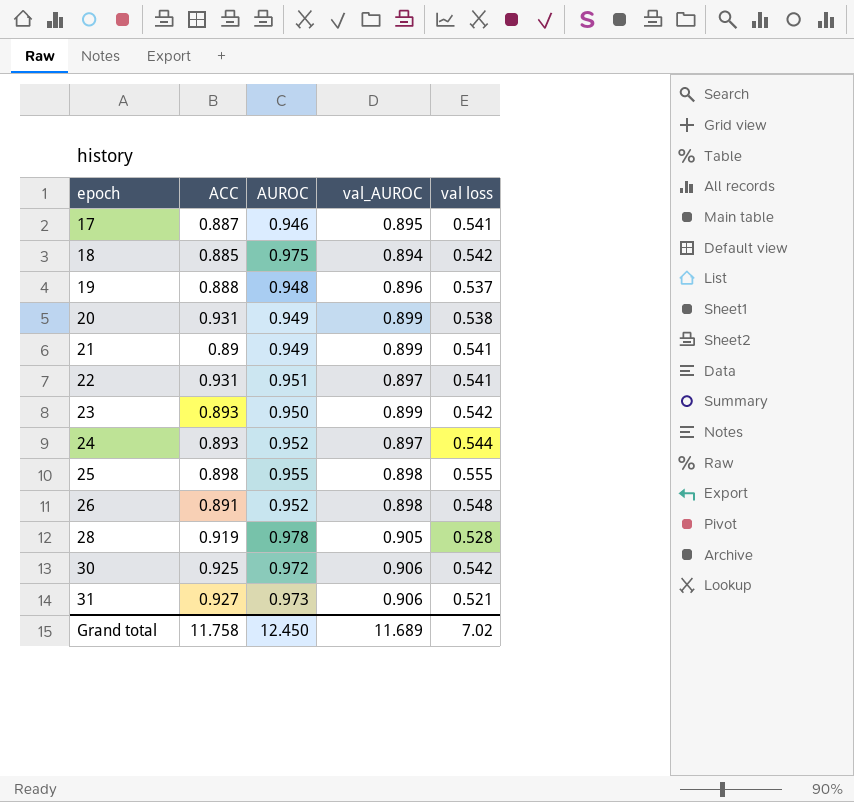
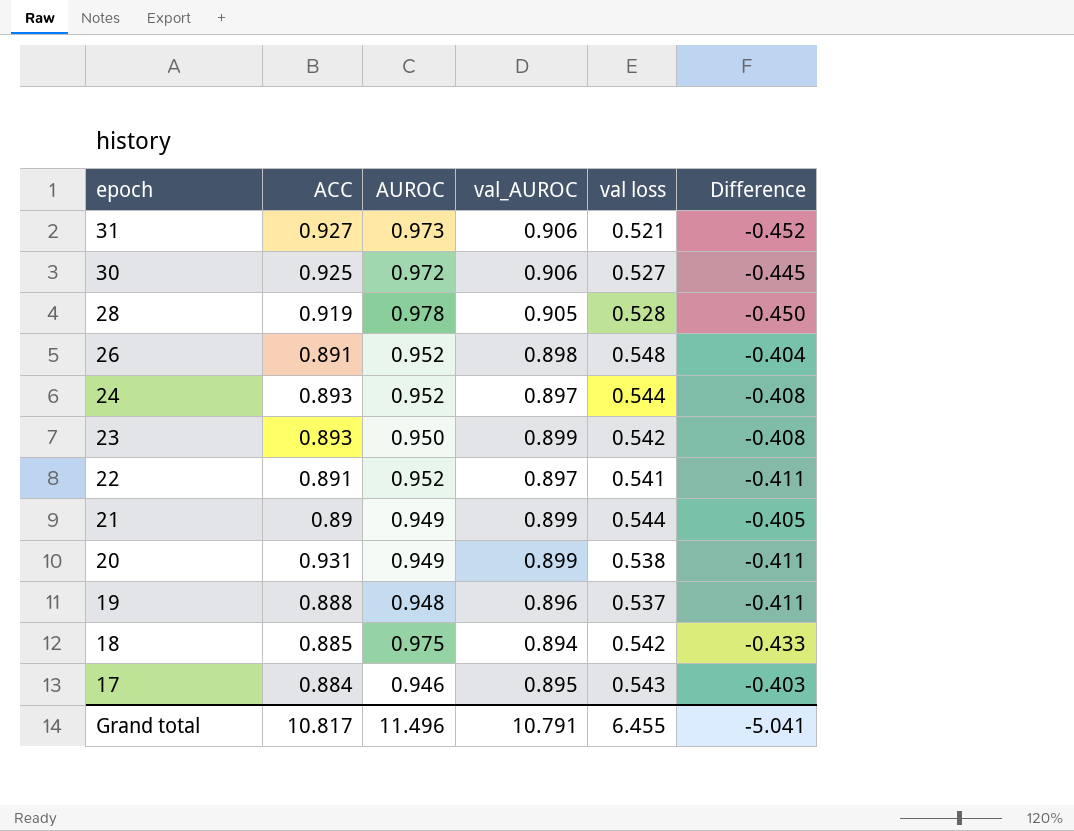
row order: epoch ascending -> epoch descending
column Difference | formula: none -> [val loss] - [AUROC]
row 25: 0.898 | 0.955 | 0.898 | 0.555 -> none
30 | val loss: 0.542 -> 0.527
22 | ACC: 0.931 -> 0.891
22 | AUROC: 0.951 -> 0.952
21 | val loss: 0.541 -> 0.544
17 | ACC: 0.887 -> 0.884
17 | val loss: 0.541 -> 0.543
Grand total | ACC: 11.758 -> 10.817
Grand total | AUROC: 12.450 -> 11.496
Grand total | val_AUROC: 11.689 -> 10.791
Grand total | val loss: 7.02 -> 6.455

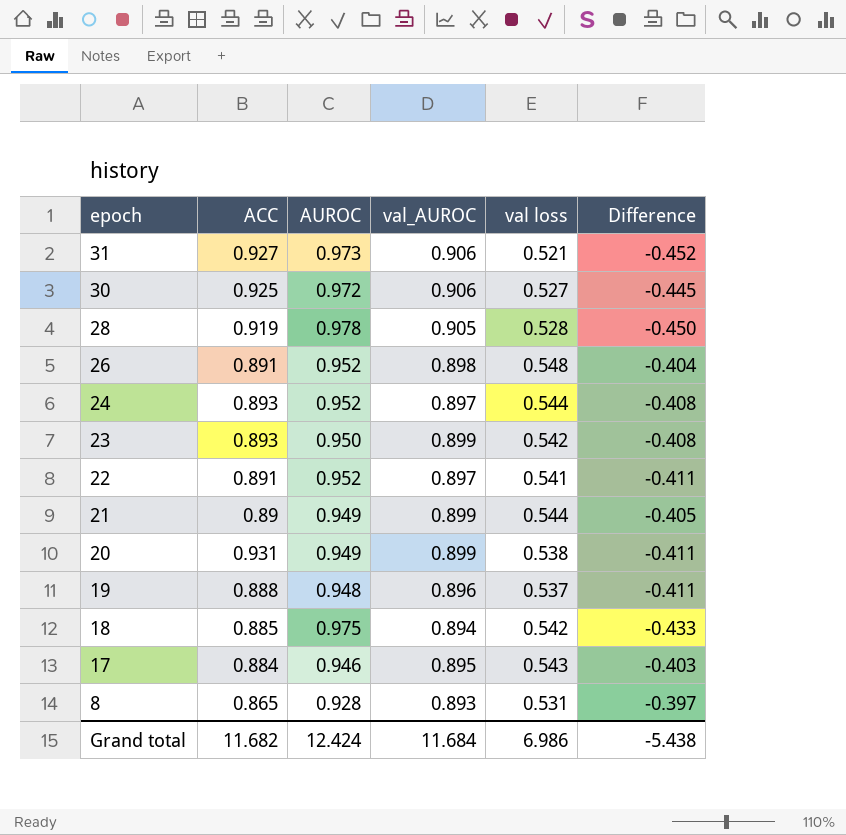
row 8: none -> 0.865 | 0.928 | 0.893 | 0.531 | -0.397
Grand total | ACC: 10.817 -> 11.682
Grand total | AUROC: 11.496 -> 12.424
Grand total | val_AUROC: 10.791 -> 11.684
Grand total | val loss: 6.455 -> 6.986
Grand total | Difference: -5.041 -> -5.438

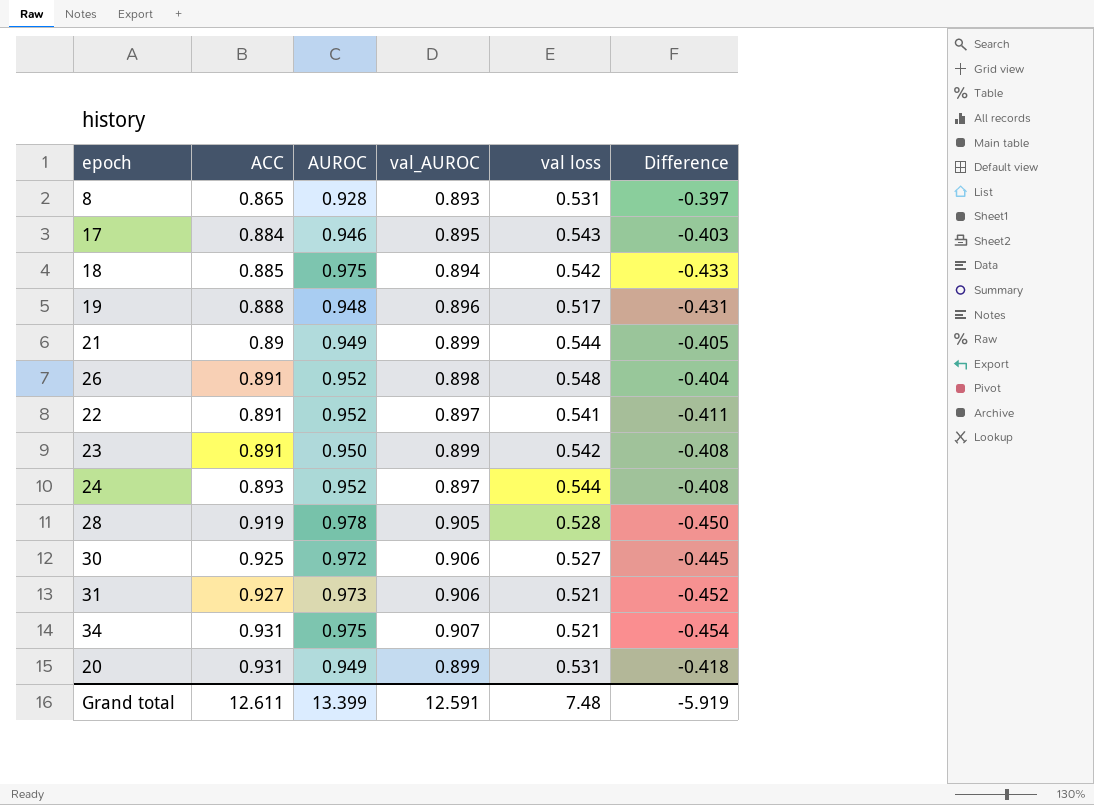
row order: epoch descending -> ACC ascending
19 | val loss: 0.537 -> 0.517
19 | Difference: -0.411 -> -0.431
23 | ACC: 0.893 -> 0.891
row 34: none -> 0.931 | 0.975 | 0.907 | 0.521 | -0.454
20 | val loss: 0.538 -> 0.531
20 | Difference: -0.411 -> -0.418
Grand total | ACC: 11.682 -> 12.611
Grand total | AUROC: 12.424 -> 13.399
Grand total | val_AUROC: 11.684 -> 12.591
Grand total | val loss: 6.986 -> 7.48
Grand total | Difference: -5.438 -> -5.919

